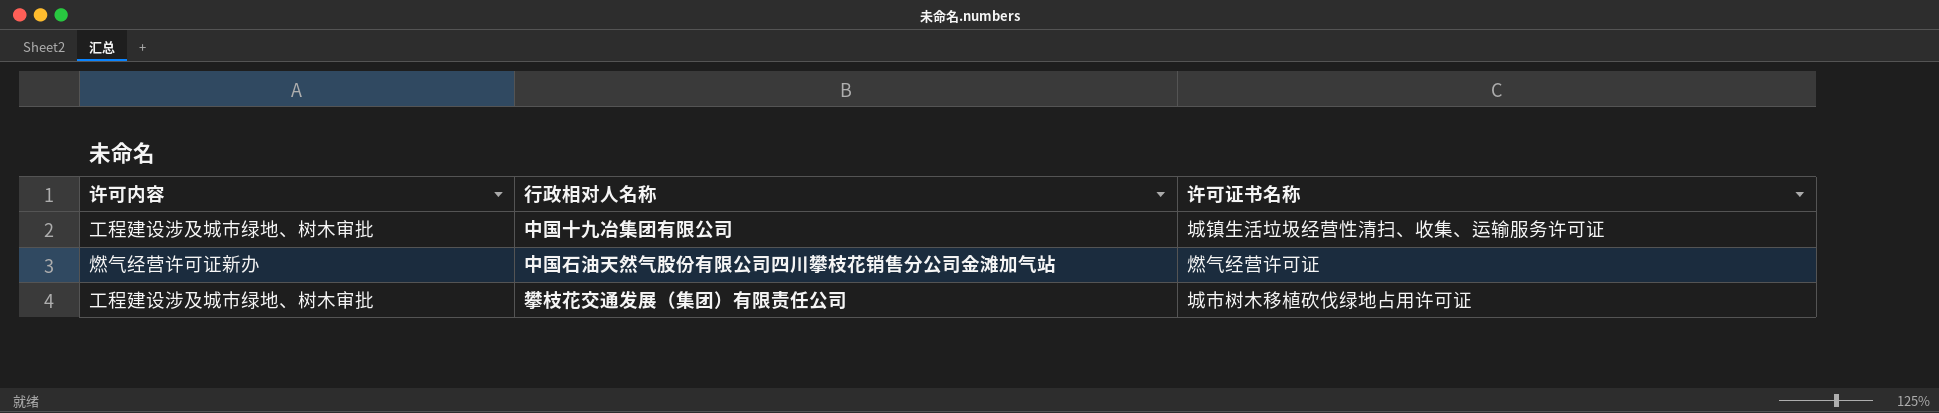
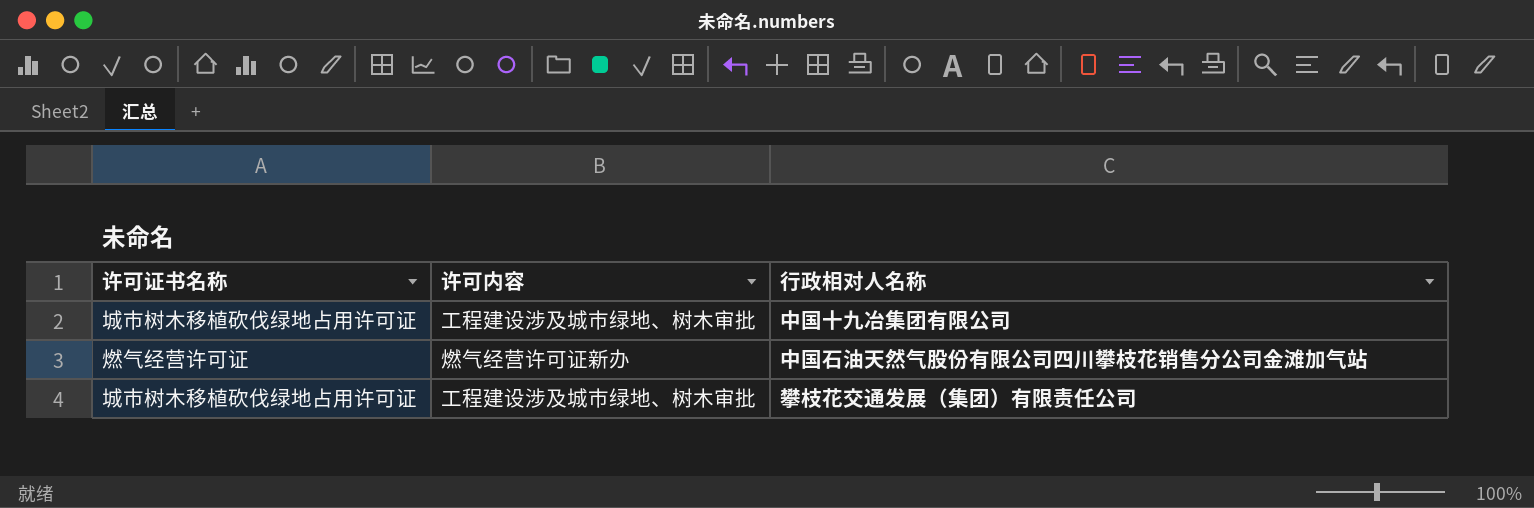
column 许可证书名称 | position: 3 -> 1
中国十九冶集团有限公司 | 许可证书名称: 城镇生活垃圾经营性清扫、收集、运输服务许可证 -> 城市树木移植砍伐绿地占用许可证

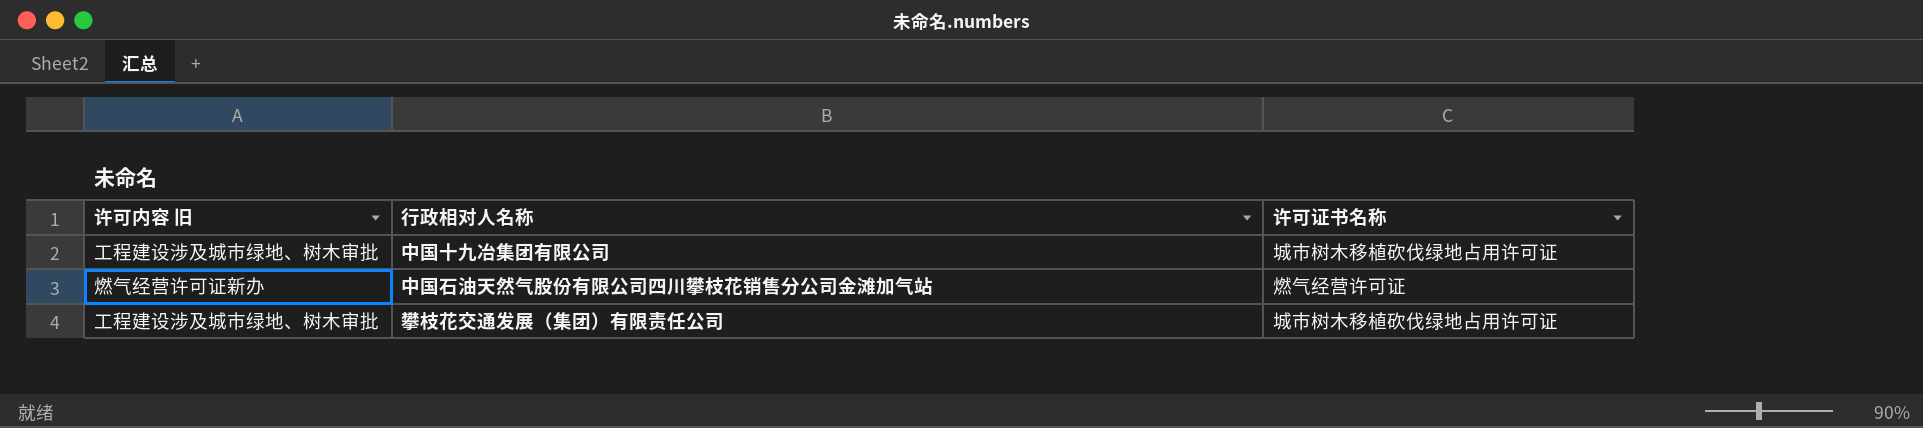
column name: 许可内容 -> 许可内容 旧
column 许可证书名称 | position: 1 -> 3

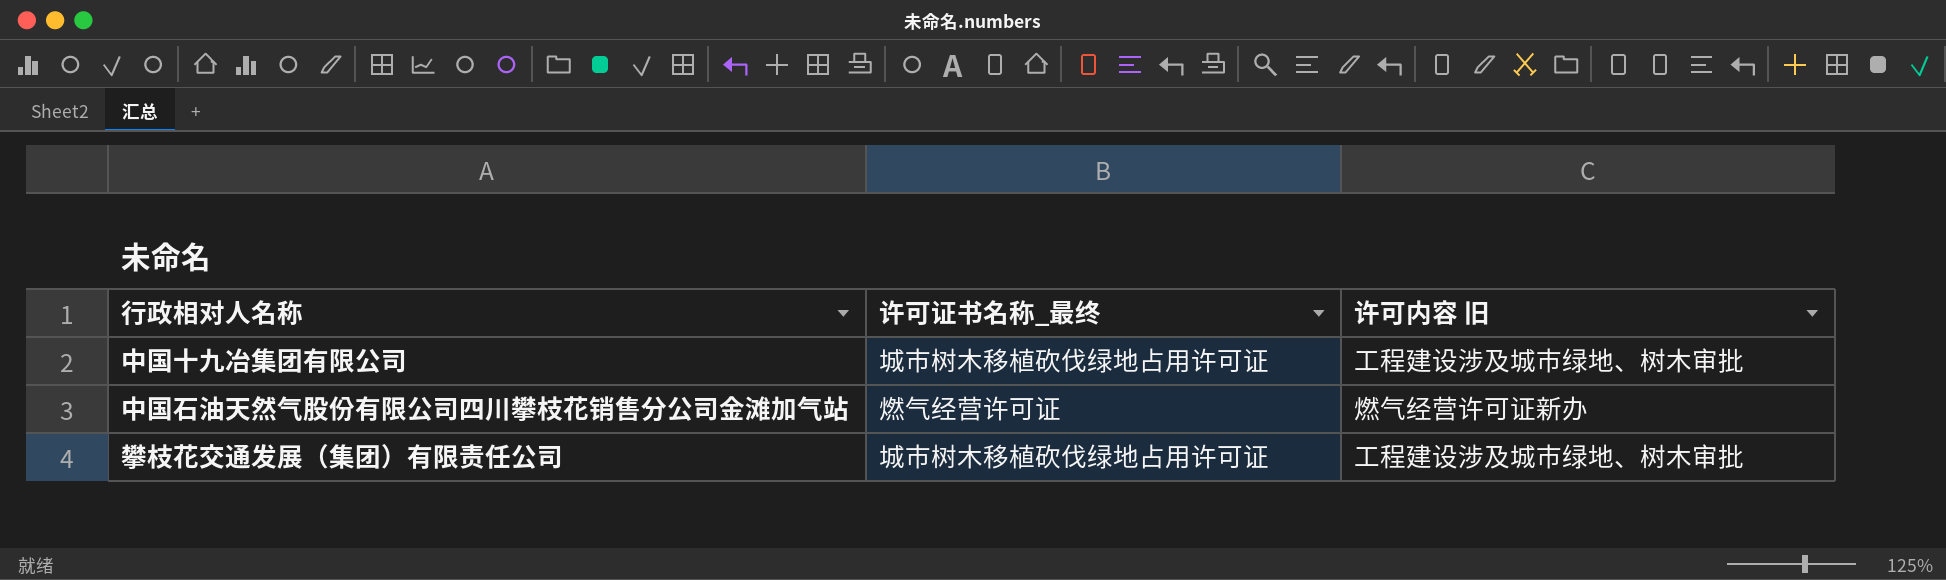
column name: 许可证书名称 -> 许可证书名称_最终
column 许可内容 旧 | position: 1 -> 3

